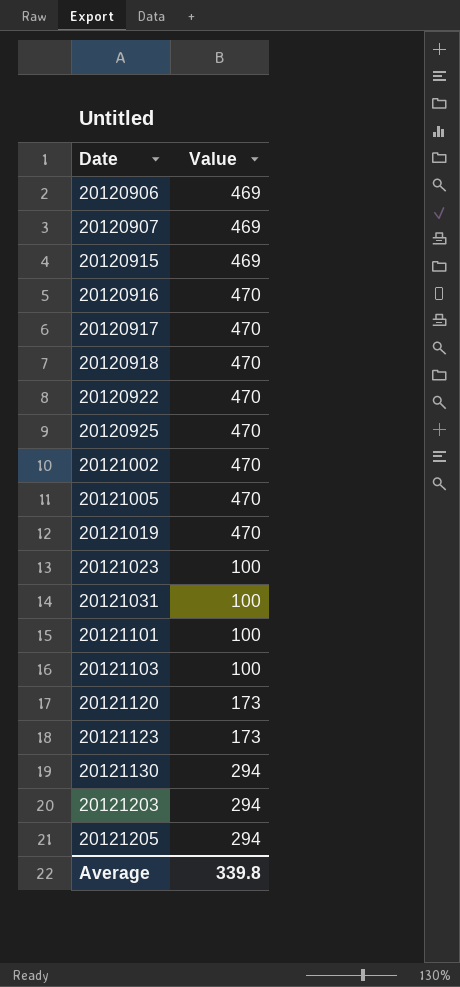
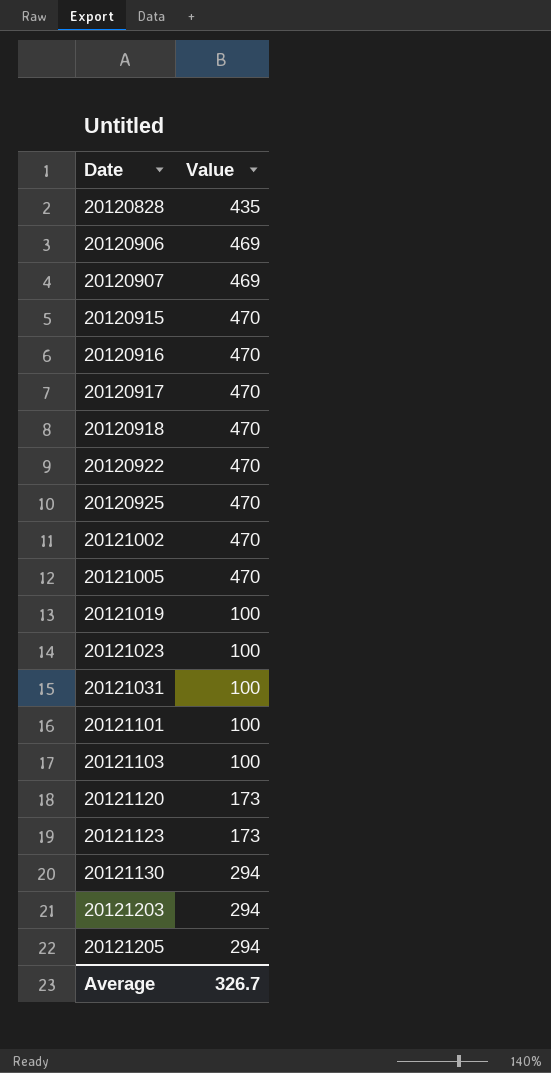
row 20120828: none -> 435
20120915 | Value: 469 -> 470
20121019 | Value: 470 -> 100
Average | Value: 339.8 -> 326.7

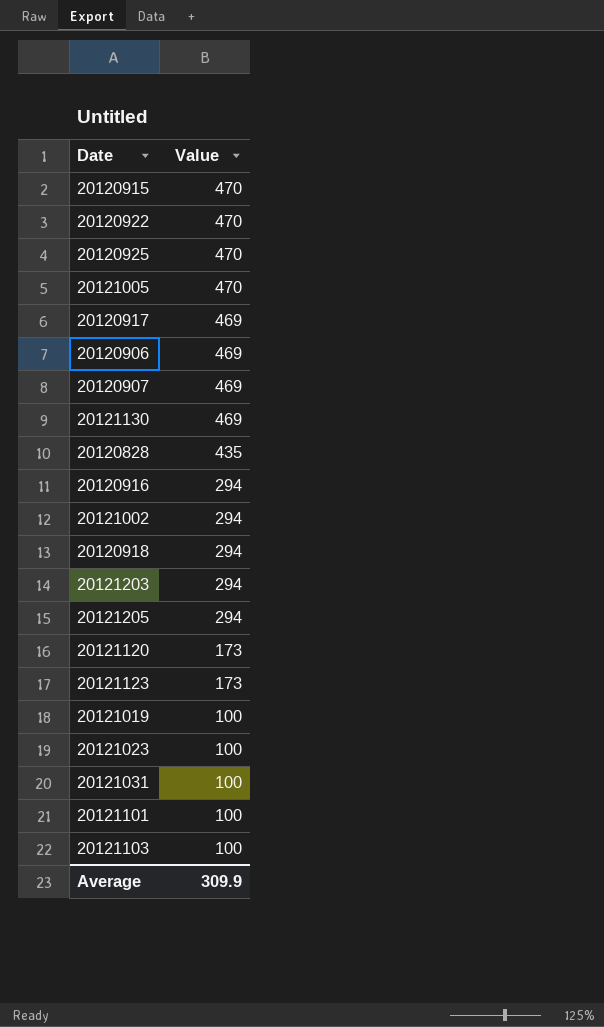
row order: Date ascending -> Value descending
20120917 | Value: 470 -> 469
20121130 | Value: 294 -> 469
20120916 | Value: 470 -> 294
20121002 | Value: 470 -> 294
20120918 | Value: 470 -> 294
Average | Value: 326.7 -> 309.9

